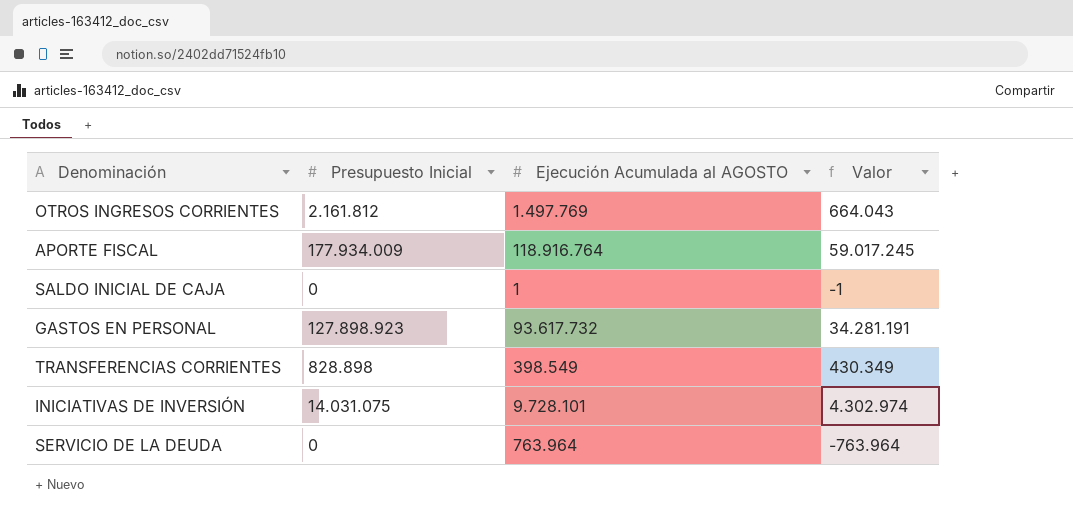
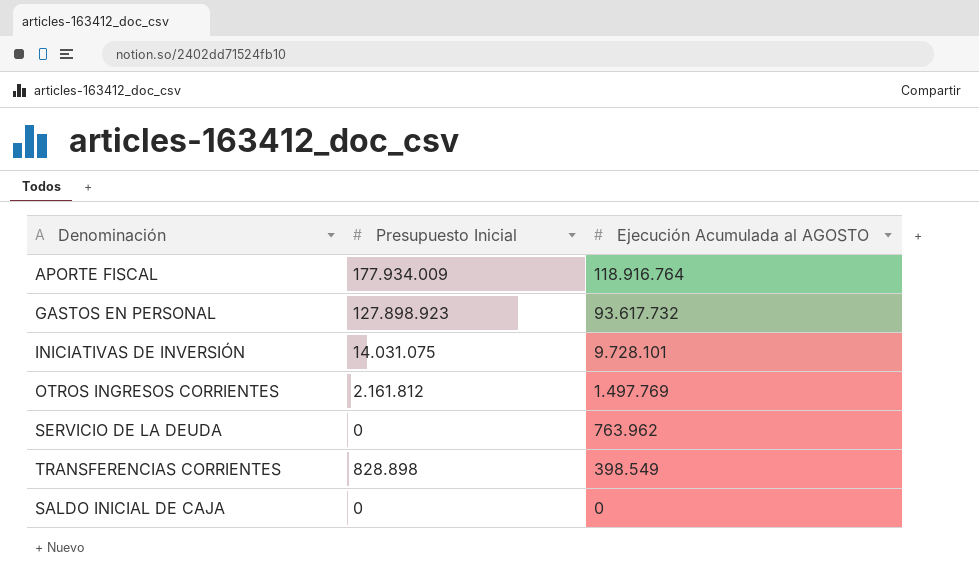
row order: none -> Ejecución Acumulada al AGOSTO descending
column Valor | formula: [Presupuesto Inicial] - [Ejecución Acumulada al AGOSTO] -> none
SERVICIO DE LA DEUDA | Ejecución Acumulada al AGOSTO: 763.964 -> 763.962
SALDO INICIAL DE CAJA | Ejecución Acumulada al AGOSTO: 1 -> 0

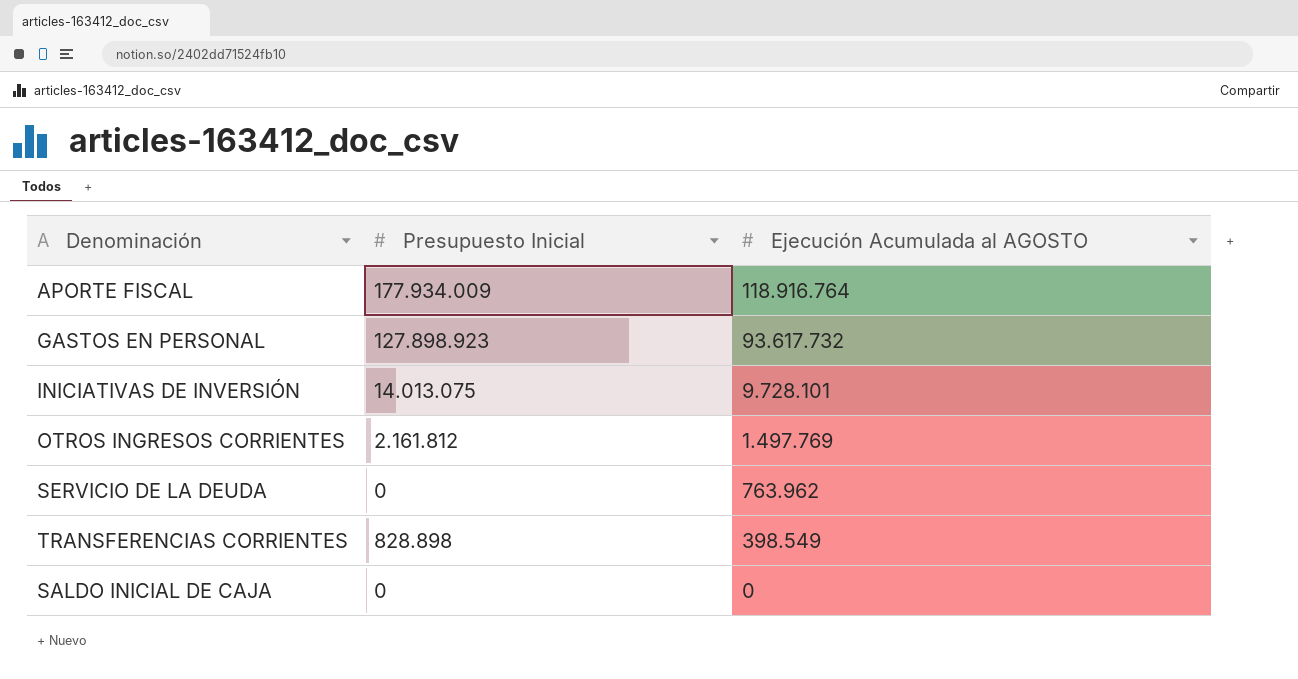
INICIATIVAS DE INVERSIÓN | Presupuesto Inicial: 14.031.075 -> 14.013.075

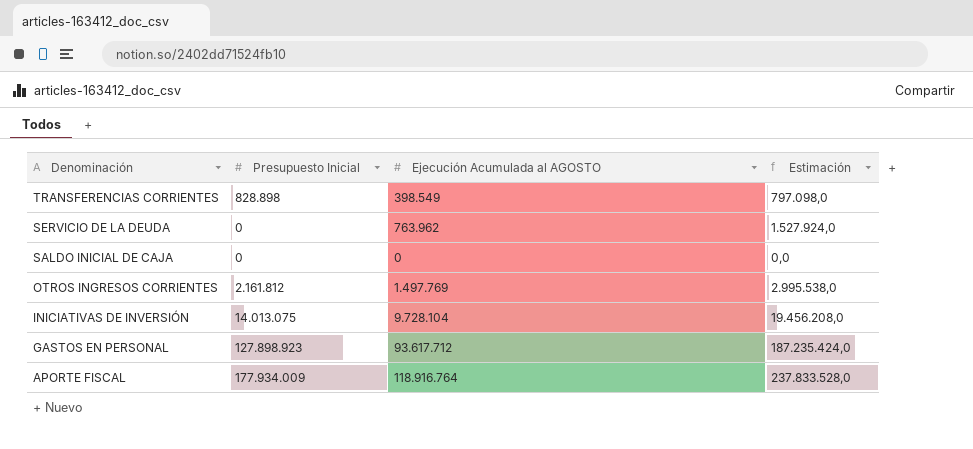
row order: Ejecución Acumulada al AGOSTO descending -> Denominación descending
column Estimación | formula: none -> [Ejecución Acumulada al AGOSTO] * 2
INICIATIVAS DE INVERSIÓN | Ejecución Acumulada al AGOSTO: 9.728.101 -> 9.728.104
GASTOS EN PERSONAL | Ejecución Acumulada al AGOSTO: 93.617.732 -> 93.617.712

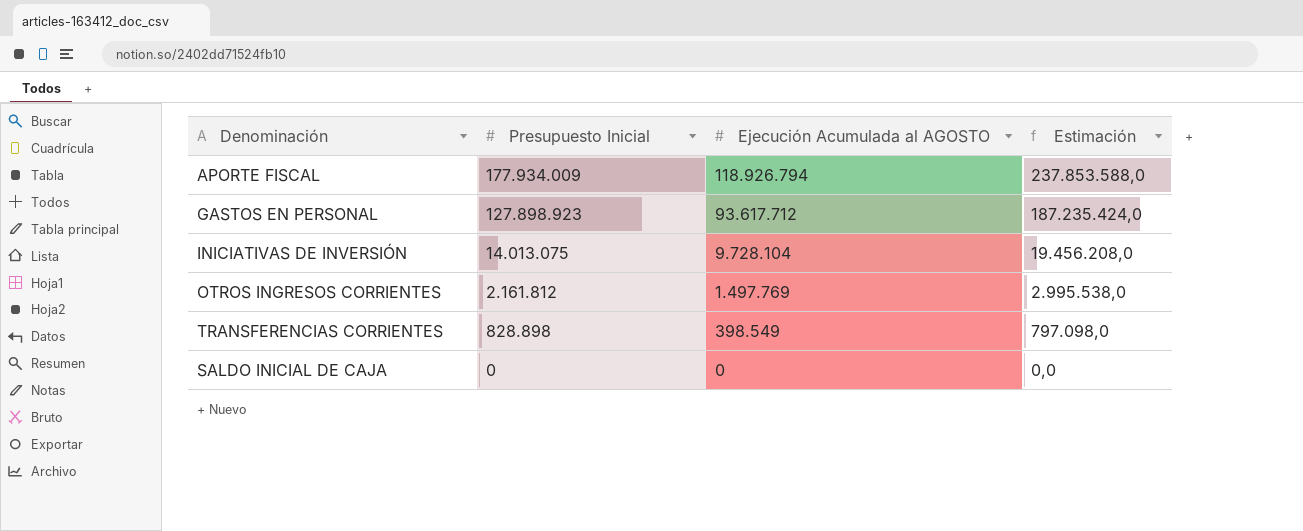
row order: Denominación descending -> Presupuesto Inicial descending
row SERVICIO DE LA DEUDA: 0 | 763.962 | 1.527.924,0 -> none
APORTE FISCAL | Ejecución Acumulada al AGOSTO: 118.916.764 -> 118.926.794
APORTE FISCAL | Estimación: 237.833.528,0 -> 237.853.588,0

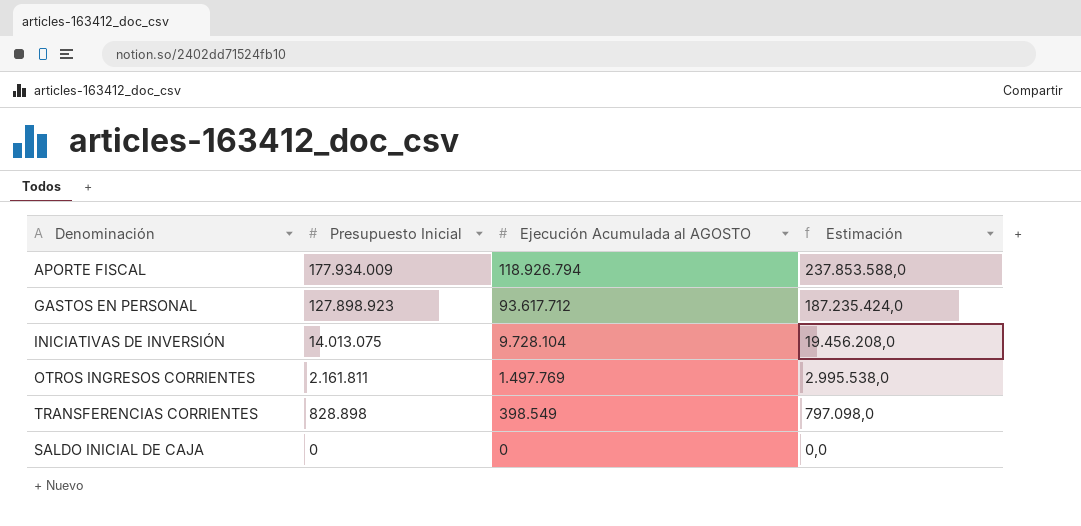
OTROS INGRESOS CORRIENTES | Presupuesto Inicial: 2.161.812 -> 2.161.811

